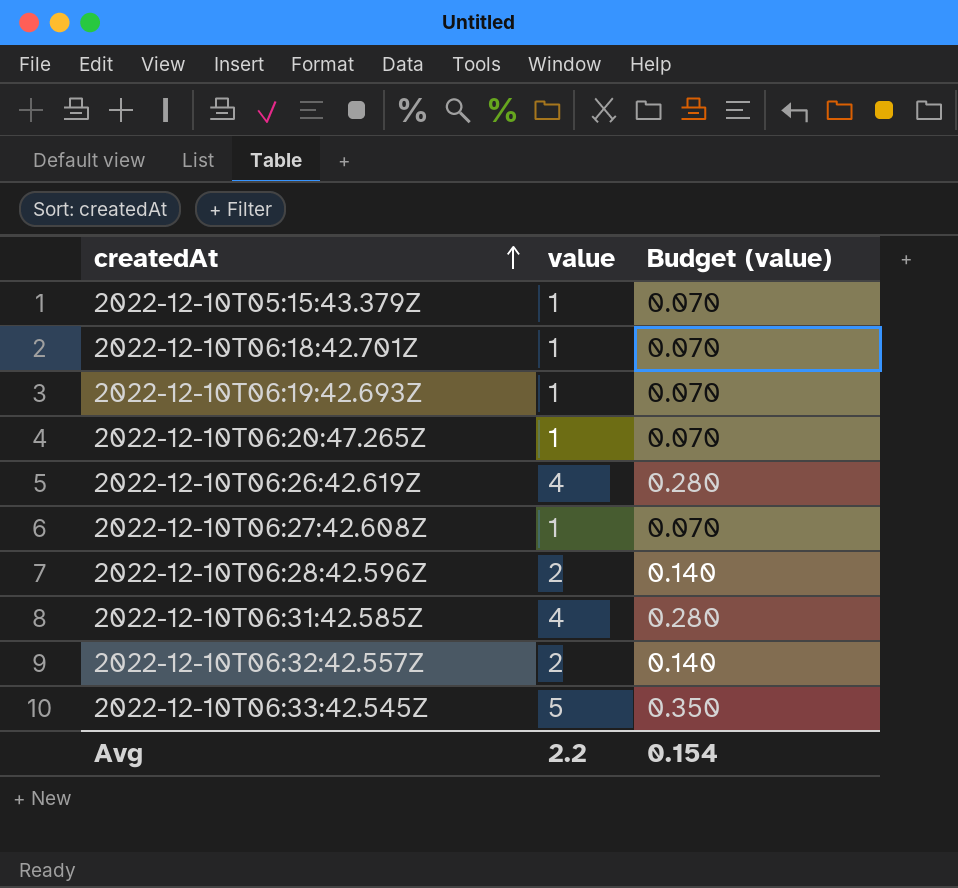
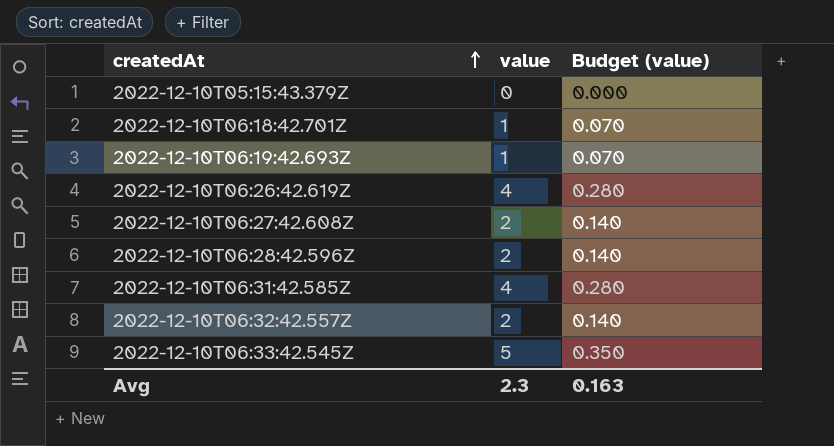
row 2022-12-10T06:20:47.265Z: 1 | 0.070 -> none
2022-12-10T05:15:43.379Z | value: 1 -> 0
2022-12-10T05:15:43.379Z | Budget (value): 0.070 -> 0.000
2022-12-10T06:27:42.608Z | value: 1 -> 2
2022-12-10T06:27:42.608Z | Budget (value): 0.070 -> 0.140
Avg | value: 2.2 -> 2.3
Avg | Budget (value): 0.154 -> 0.163

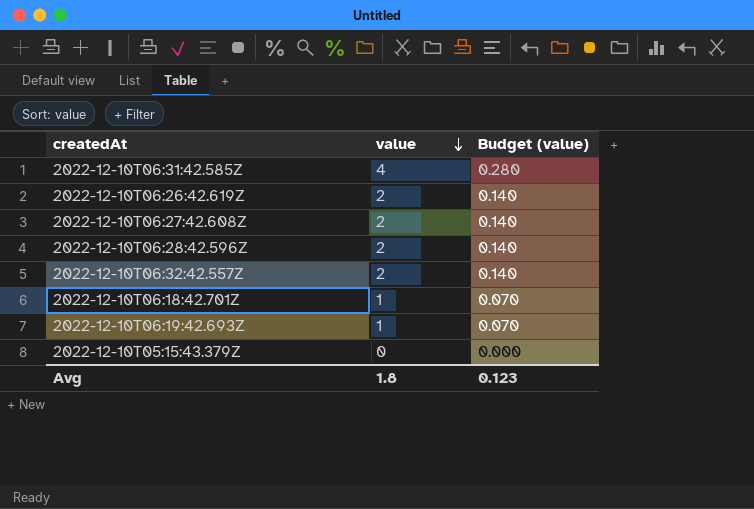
row order: createdAt ascending -> value descending
row 2022-12-10T06:33:42.545Z: 5 | 0.350 -> none
2022-12-10T06:26:42.619Z | value: 4 -> 2
2022-12-10T06:26:42.619Z | Budget (value): 0.280 -> 0.140
Avg | value: 2.3 -> 1.8
Avg | Budget (value): 0.163 -> 0.123

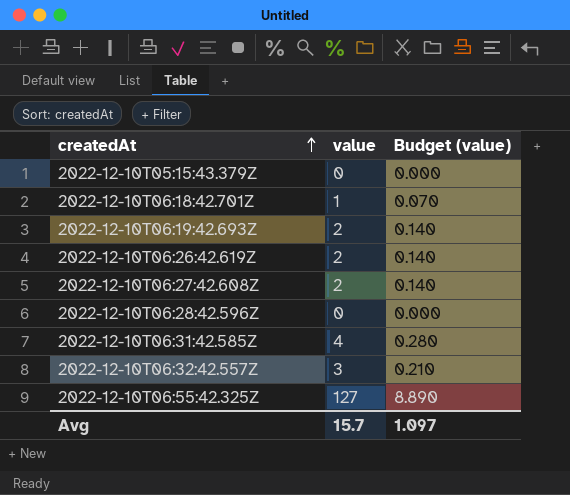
row order: value descending -> createdAt ascending
2022-12-10T06:19:42.693Z | value: 1 -> 2
2022-12-10T06:19:42.693Z | Budget (value): 0.070 -> 0.140
2022-12-10T06:28:42.596Z | value: 2 -> 0
2022-12-10T06:28:42.596Z | Budget (value): 0.140 -> 0.000
2022-12-10T06:32:42.557Z | value: 2 -> 3
2022-12-10T06:32:42.557Z | Budget (value): 0.140 -> 0.210
row 2022-12-10T06:55:42.325Z: none -> 127 | 8.890
Avg | value: 1.8 -> 15.7
Avg | Budget (value): 0.123 -> 1.097

